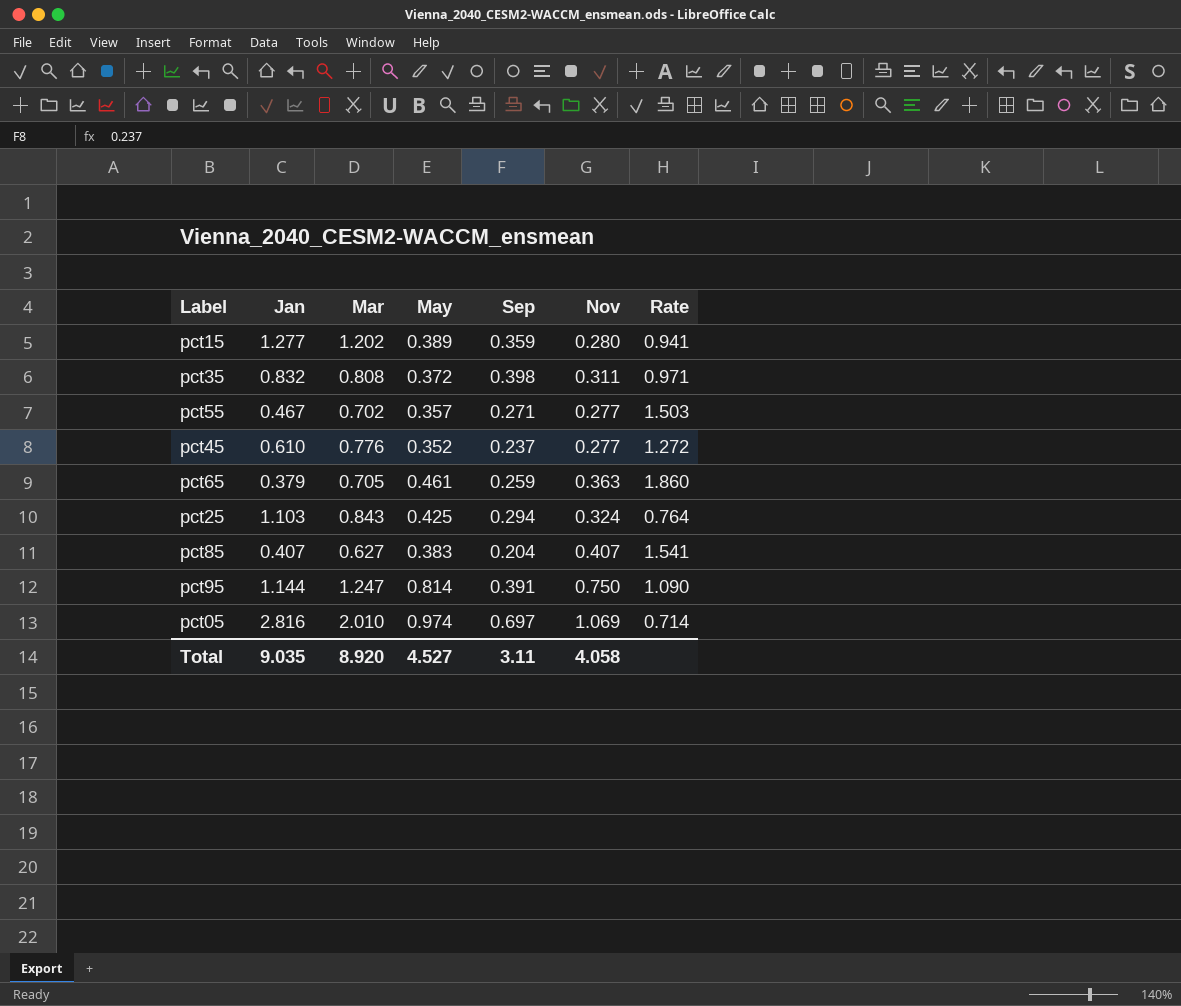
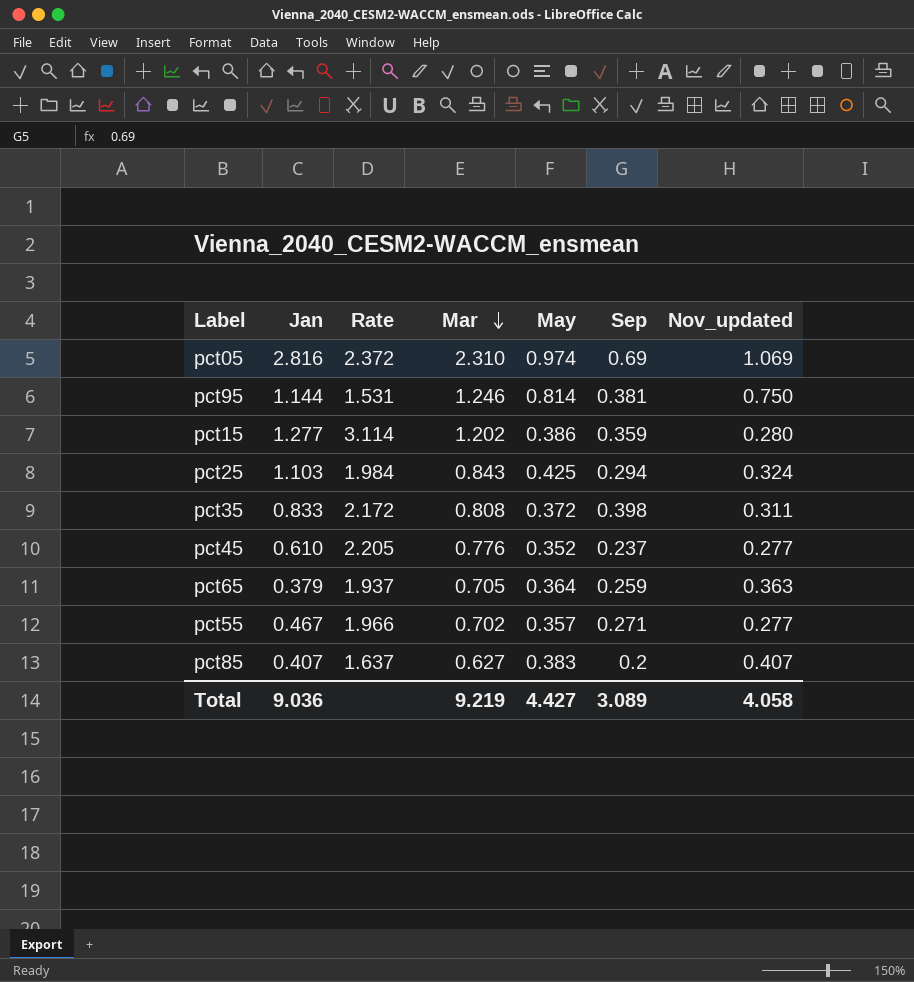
row order: none -> Mar descending
column Rate | formula: [Mar] / [Jan] -> [Mar] / [May]
column Rate | position: 7 -> 3
column name: Nov -> Nov_updated
pct05 | Mar: 2.010 -> 2.310
pct05 | Sep: 0.697 -> 0.69
pct95 | Mar: 1.247 -> 1.246
pct95 | Sep: 0.391 -> 0.381
pct15 | May: 0.389 -> 0.386
pct35 | Jan: 0.832 -> 0.833
pct65 | May: 0.461 -> 0.364
pct85 | Sep: 0.204 -> 0.2
Total | Jan: 9.035 -> 9.036
Total | Mar: 8.920 -> 9.219
Total | May: 4.527 -> 4.427
Total | Sep: 3.11 -> 3.089

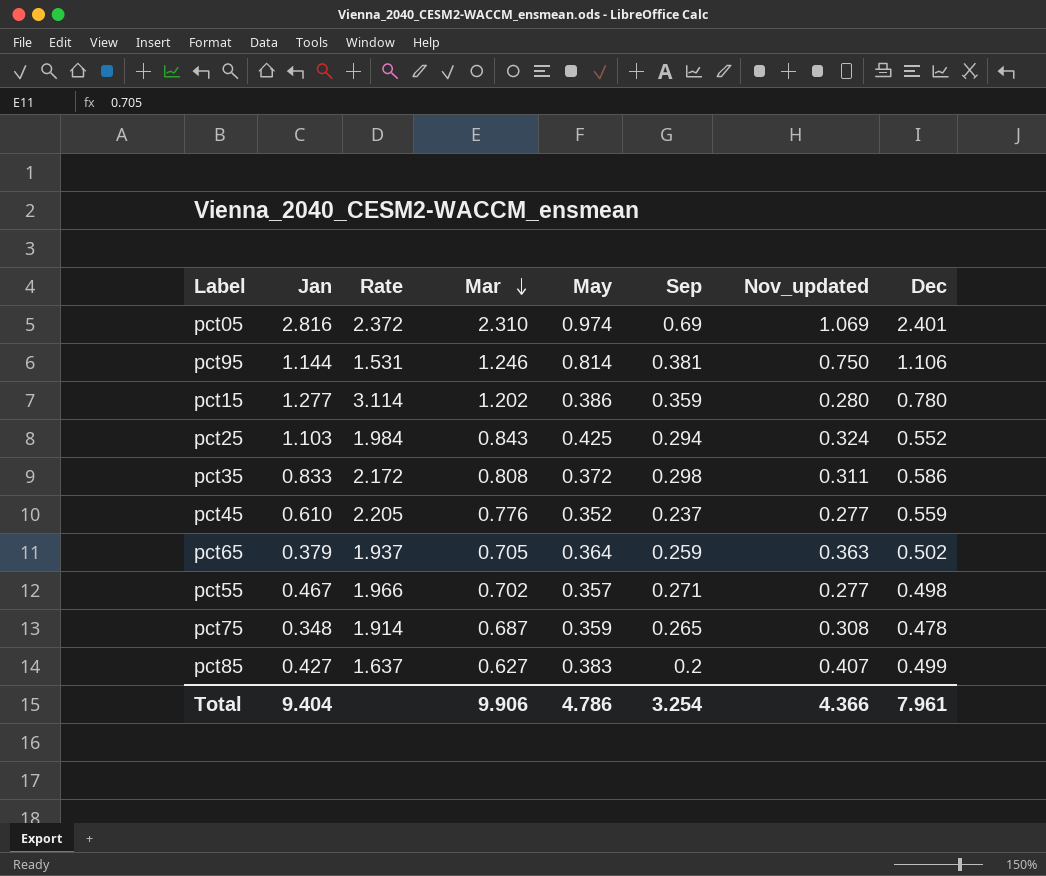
column Dec | position: none -> 8
pct35 | Sep: 0.398 -> 0.298
row pct75: none -> 0.348 | 1.914 | 0.687 | 0.359 | 0.265 | 0.308 | 0.478
pct85 | Jan: 0.407 -> 0.427
Total | Jan: 9.036 -> 9.404
Total | Mar: 9.219 -> 9.906
Total | May: 4.427 -> 4.786
Total | Sep: 3.089 -> 3.254
Total | Nov_updated: 4.058 -> 4.366

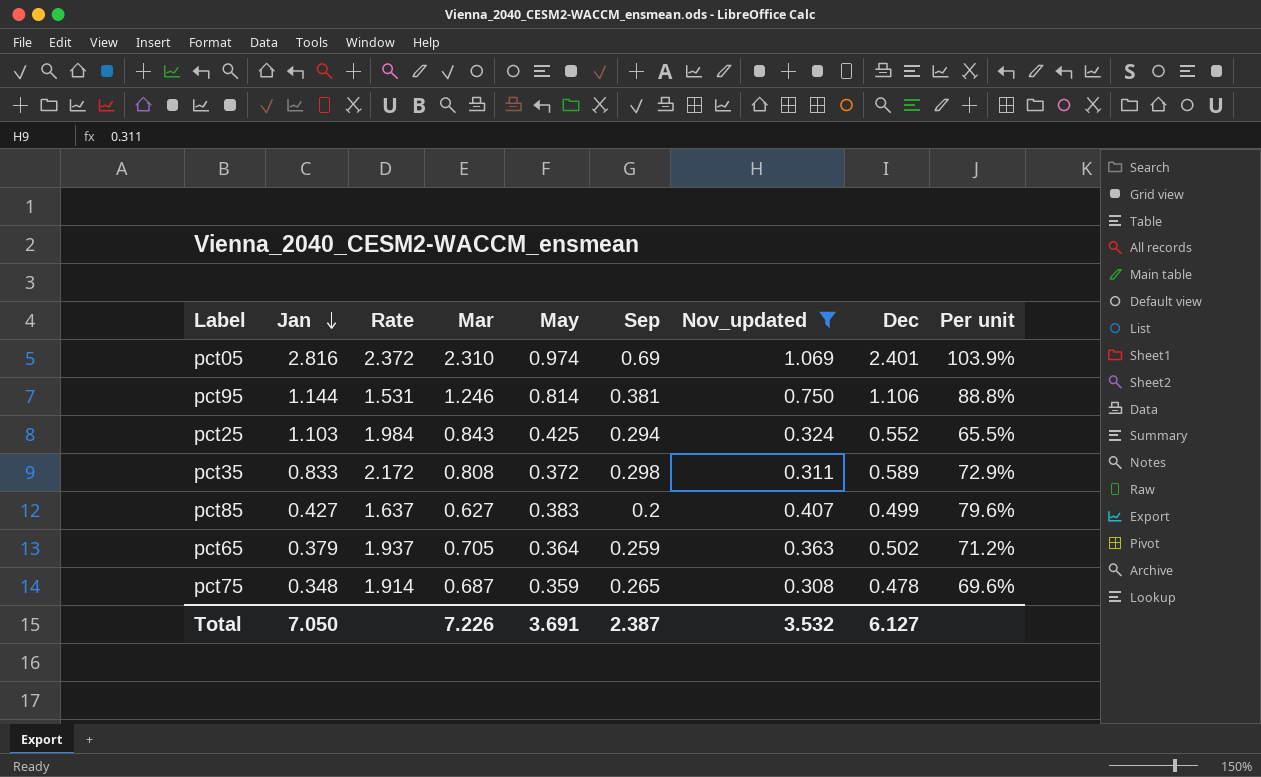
filter: none -> Nov_updated >= 0.308
row order: Mar descending -> Jan descending
column Per unit | formula: none -> [Dec] / [Mar]
pct35 | Dec: 0.586 -> 0.589
Total | Jan: 9.404 -> 7.050
Total | Mar: 9.906 -> 7.226
Total | May: 4.786 -> 3.691
Total | Sep: 3.254 -> 2.387
Total | Nov_updated: 4.366 -> 3.532
Total | Dec: 7.961 -> 6.127

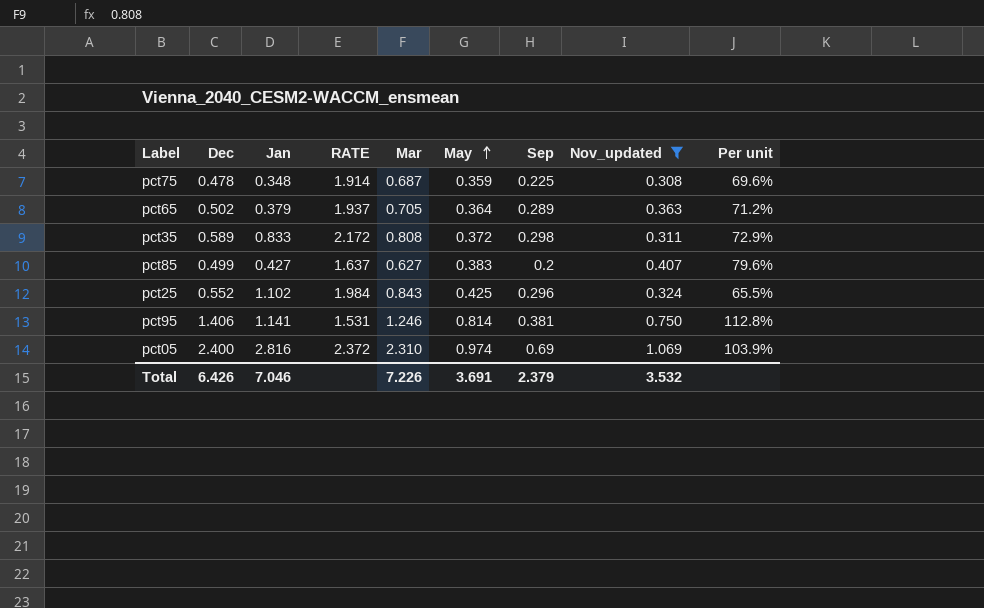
row order: Jan descending -> May ascending
column Dec | position: 8 -> 2
column name: Rate -> RATE
pct75 | Sep: 0.265 -> 0.225
pct65 | Sep: 0.259 -> 0.289
pct25 | Jan: 1.103 -> 1.102
pct25 | Sep: 0.294 -> 0.296
pct95 | Dec: 1.106 -> 1.406
pct95 | Jan: 1.144 -> 1.141
pct95 | Per unit: 88.8% -> 112.8%
pct05 | Dec: 2.401 -> 2.400
Total | Dec: 6.127 -> 6.426
Total | Jan: 7.050 -> 7.046
Total | Sep: 2.387 -> 2.379

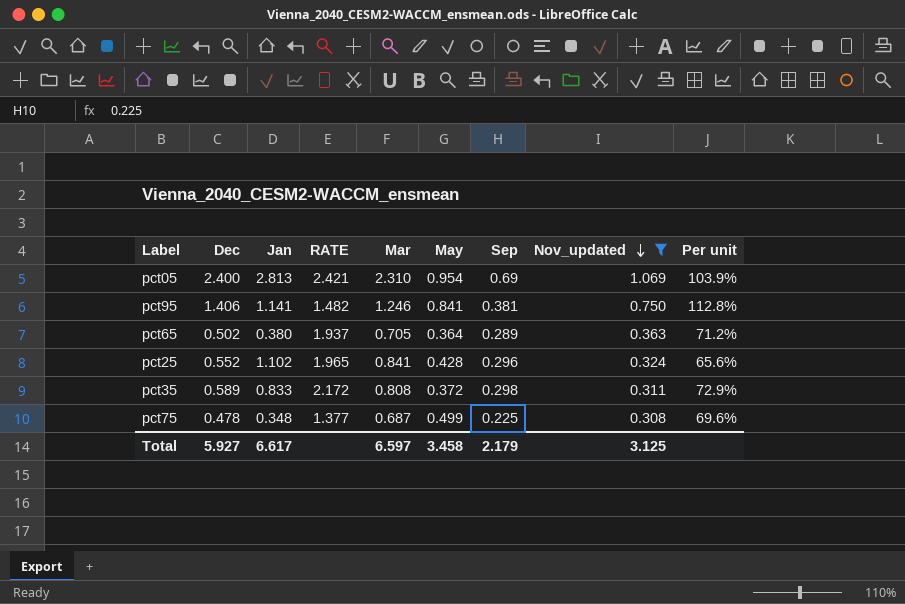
row order: May ascending -> Nov_updated descending
row pct85: 0.499 | 0.427 | 1.637 | 0.627 | 0.383 | 0.2 | 0.407 | 79.6% -> none
pct05 | Jan: 2.816 -> 2.813
pct05 | RATE: 2.372 -> 2.421
pct05 | May: 0.974 -> 0.954
pct95 | RATE: 1.531 -> 1.482
pct95 | May: 0.814 -> 0.841
pct65 | Jan: 0.379 -> 0.380
pct25 | RATE: 1.984 -> 1.965
pct25 | Mar: 0.843 -> 0.841
pct25 | May: 0.425 -> 0.428
pct25 | Per unit: 65.5% -> 65.6%
pct75 | RATE: 1.914 -> 1.377
pct75 | May: 0.359 -> 0.499
Total | Dec: 6.426 -> 5.927
Total | Jan: 7.046 -> 6.617
Total | Mar: 7.226 -> 6.597
Total | May: 3.691 -> 3.458
Total | Sep: 2.379 -> 2.179
Total | Nov_updated: 3.532 -> 3.125

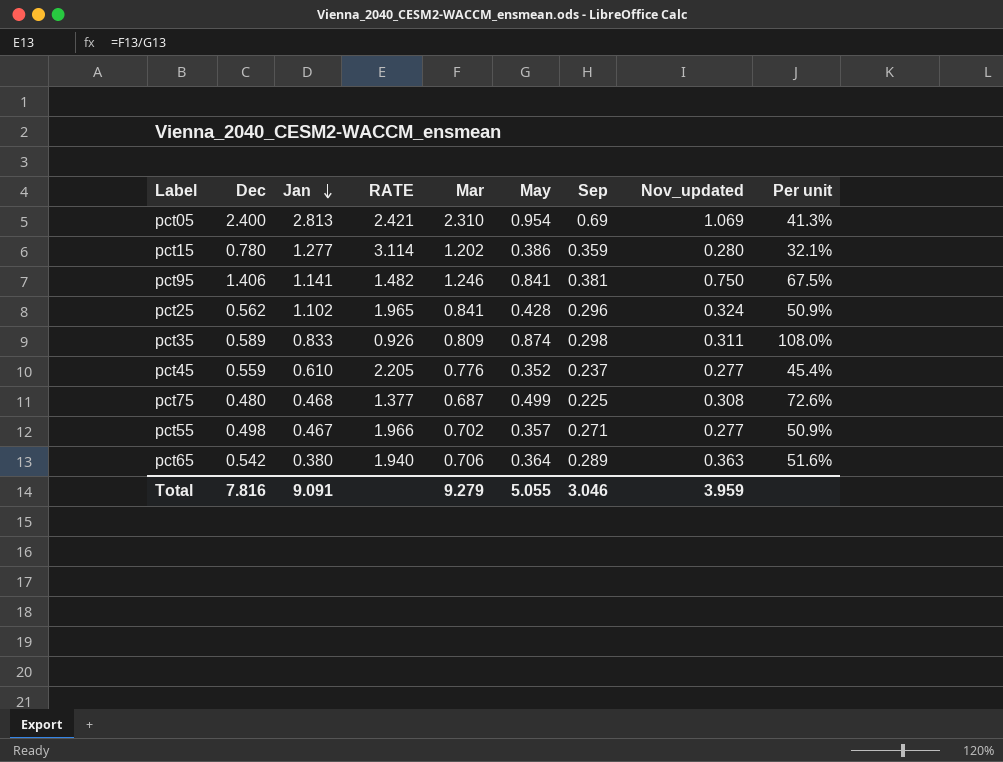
filter: Nov_updated >= 0.308 -> none
row order: Nov_updated descending -> Jan descending
column Per unit | formula: [Dec] / [Mar] -> [May] / [Mar]
pct25 | Dec: 0.552 -> 0.562
pct35 | RATE: 2.172 -> 0.926
pct35 | Mar: 0.808 -> 0.809
pct35 | May: 0.372 -> 0.874
pct75 | Dec: 0.478 -> 0.480
pct75 | Jan: 0.348 -> 0.468
pct65 | Dec: 0.502 -> 0.542
pct65 | RATE: 1.937 -> 1.940
pct65 | Mar: 0.705 -> 0.706
Total | Dec: 5.927 -> 7.816
Total | Jan: 6.617 -> 9.091
Total | Mar: 6.597 -> 9.279
Total | May: 3.458 -> 5.055
Total | Sep: 2.179 -> 3.046
Total | Nov_updated: 3.125 -> 3.959

